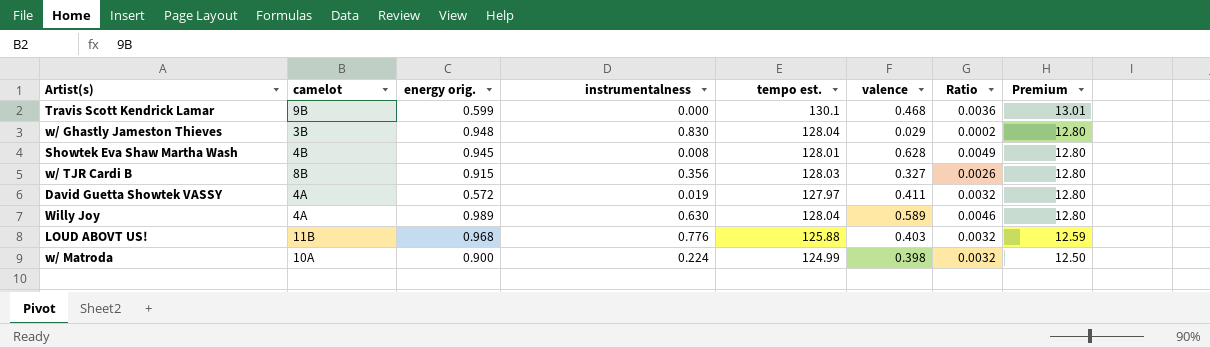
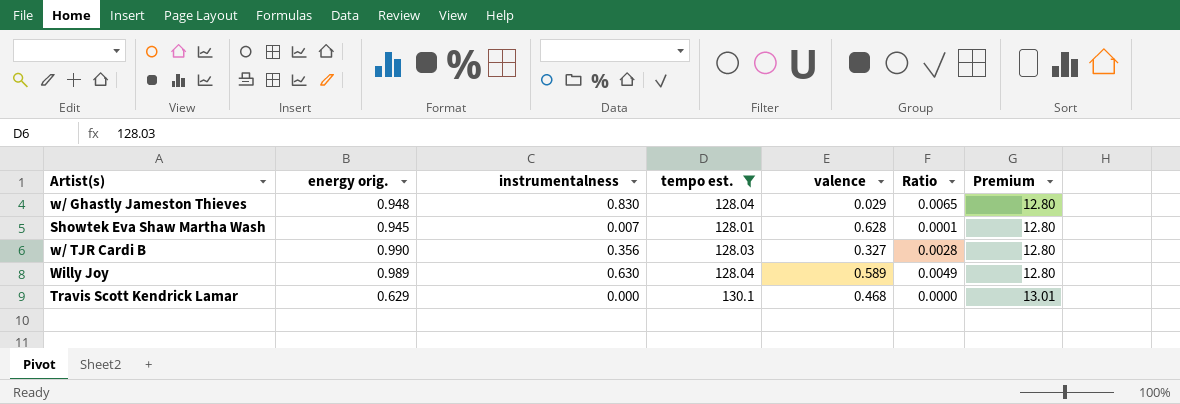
filter: none -> tempo est. >= 128.01
row order: Premium descending -> Premium ascending
column camelot | position: 2 -> none
column Ratio | formula: [valence] / [tempo est.] -> [instrumentalness] / [tempo est.]
Showtek Eva Shaw Martha Wash | instrumentalness: 0.008 -> 0.007
w/ TJR Cardi B | energy orig.: 0.915 -> 0.990
Travis Scott Kendrick Lamar | energy orig.: 0.599 -> 0.629

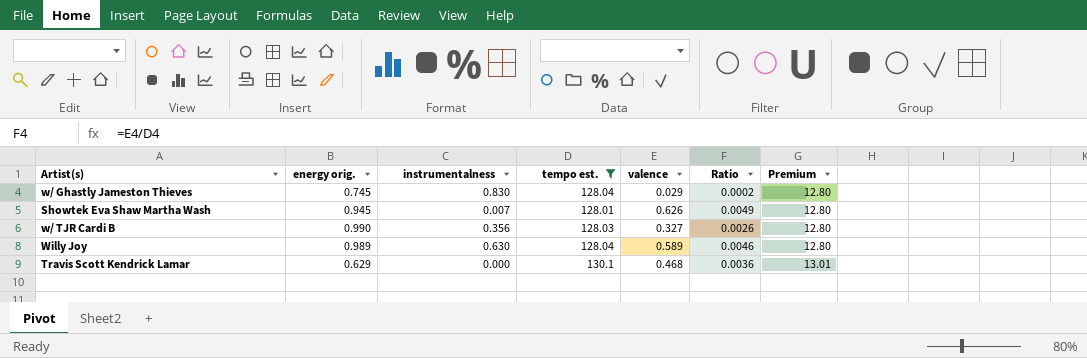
column Ratio | formula: [instrumentalness] / [tempo est.] -> [valence] / [tempo est.]
w/ Ghastly Jameston Thieves | energy orig.: 0.948 -> 0.745
Showtek Eva Shaw Martha Wash | valence: 0.628 -> 0.626

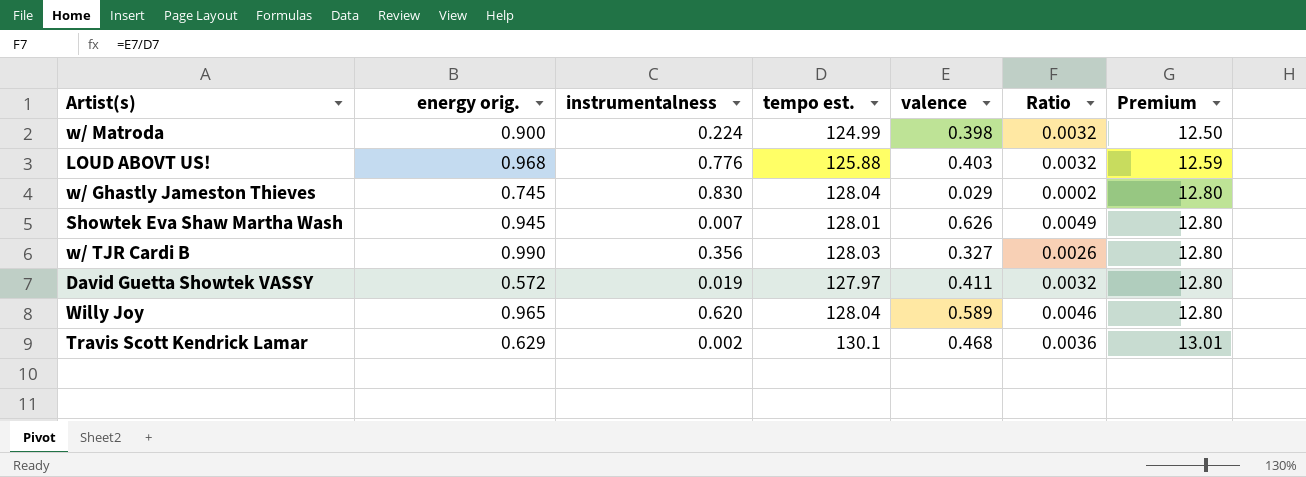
filter: tempo est. >= 128.01 -> none
Willy Joy | energy orig.: 0.989 -> 0.965
Willy Joy | instrumentalness: 0.630 -> 0.620
Travis Scott Kendrick Lamar | instrumentalness: 0.000 -> 0.002

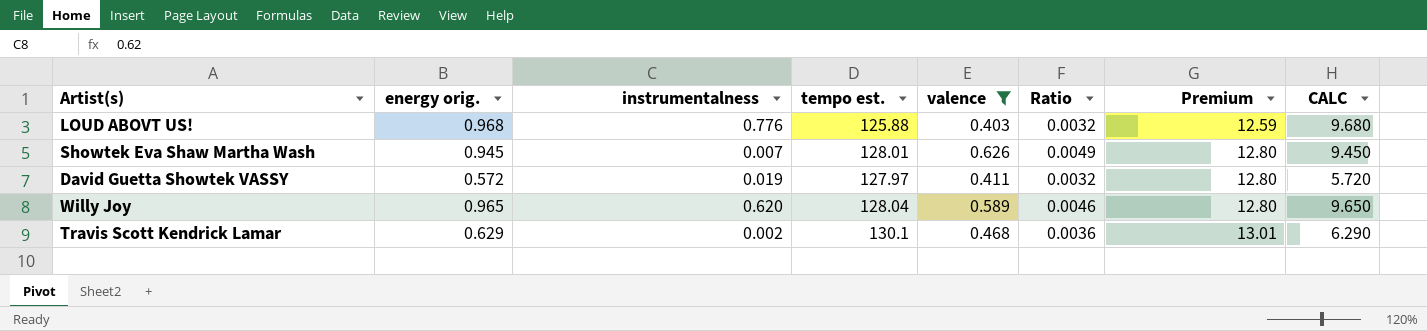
filter: none -> valence >= 0.403
column CALC | formula: none -> [energy orig.] * 10

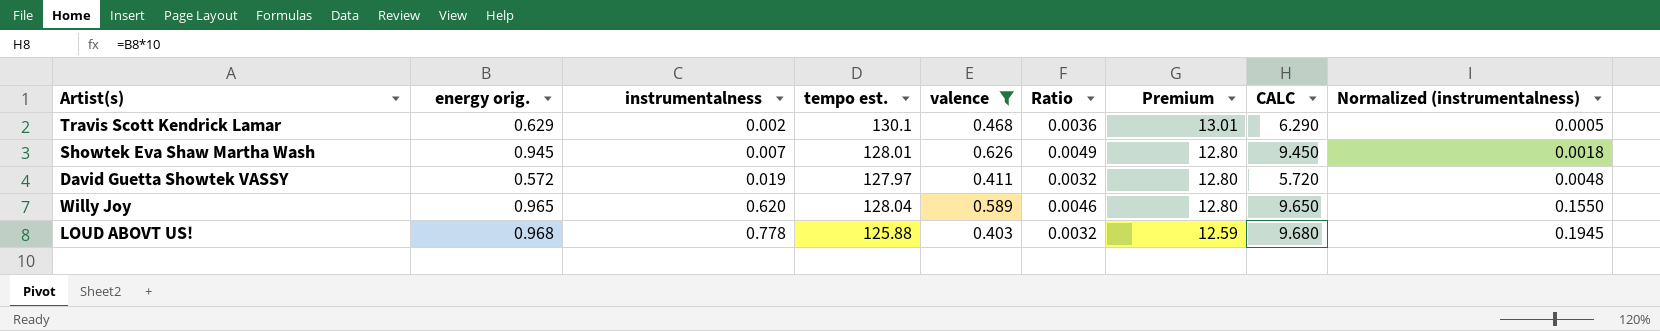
row order: Premium ascending -> instrumentalness ascending
column Normalized (instrumentalness) | formula: none -> [instrumentalness] * 0.25
LOUD ABOVT US! | instrumentalness: 0.776 -> 0.778

